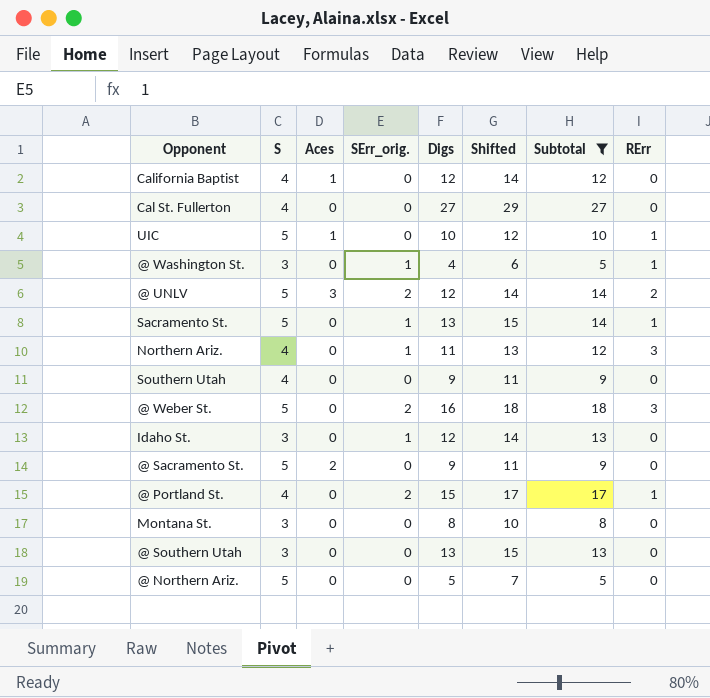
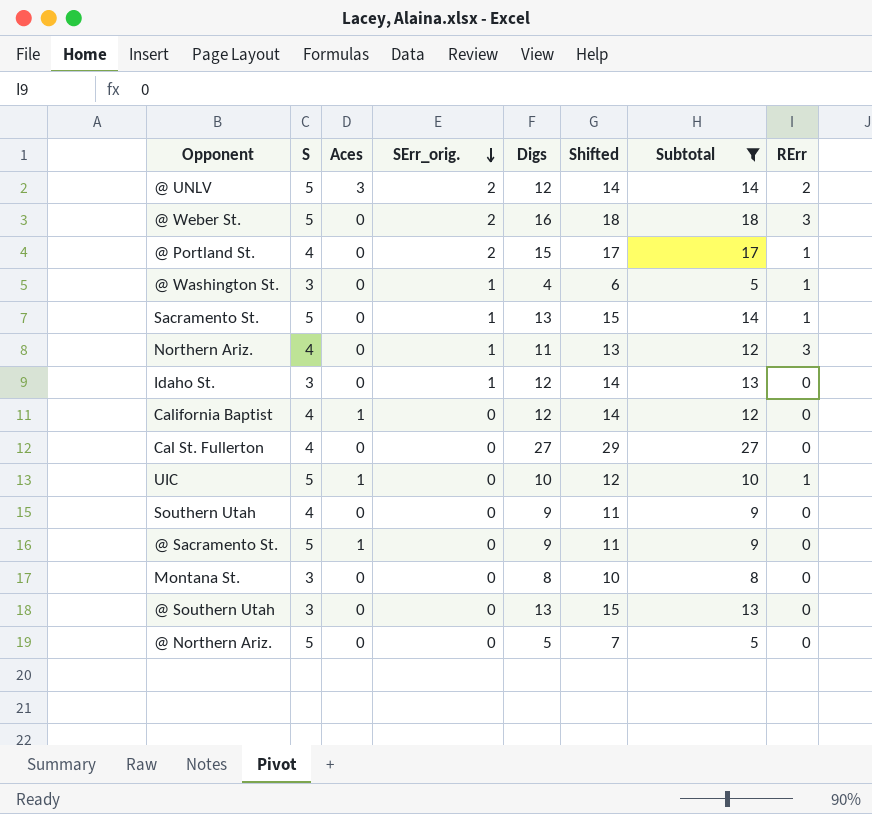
row order: none -> SErr_orig. descending
@ Sacramento St. | Aces: 2 -> 1

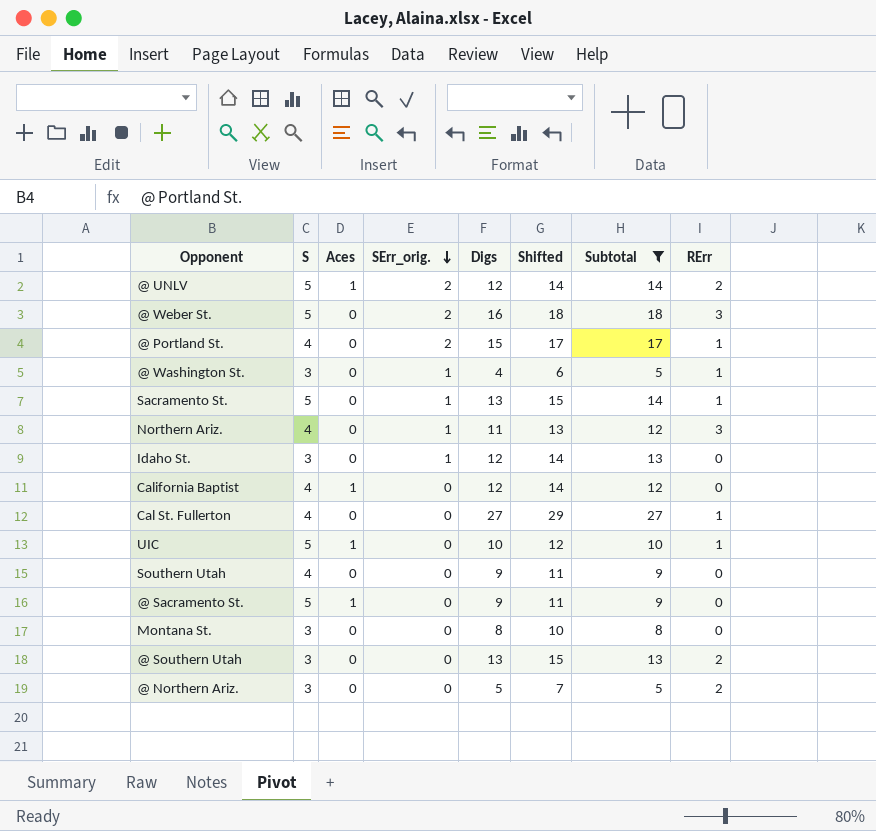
@ UNLV | Aces: 3 -> 1
Cal St. Fullerton | RErr: 0 -> 1
@ Southern Utah | RErr: 0 -> 2
@ Northern Ariz. | S: 5 -> 3
@ Northern Ariz. | RErr: 0 -> 2

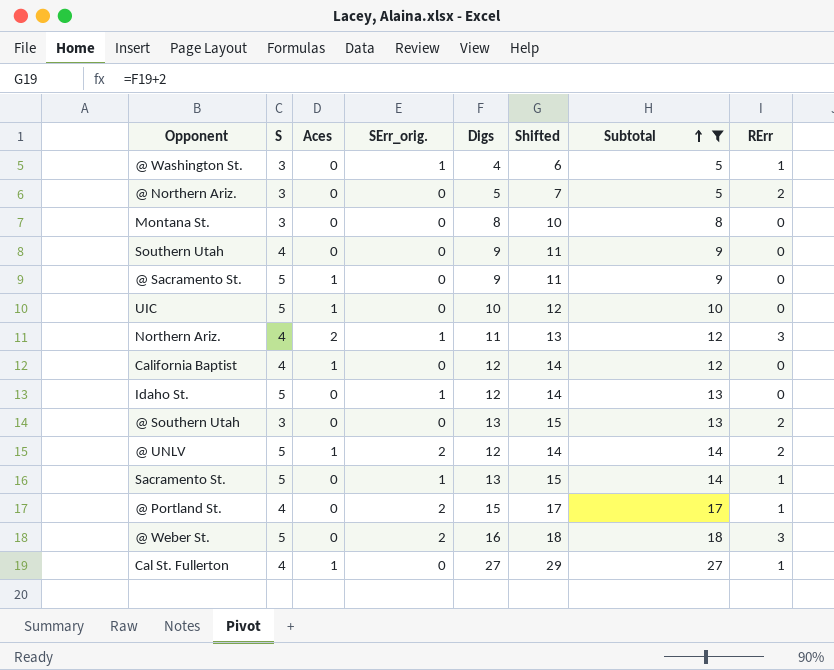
row order: SErr_orig. descending -> Subtotal ascending
UIC | RErr: 1 -> 0
Northern Ariz. | Aces: 0 -> 2
Idaho St. | S: 3 -> 5
Cal St. Fullerton | Aces: 0 -> 1

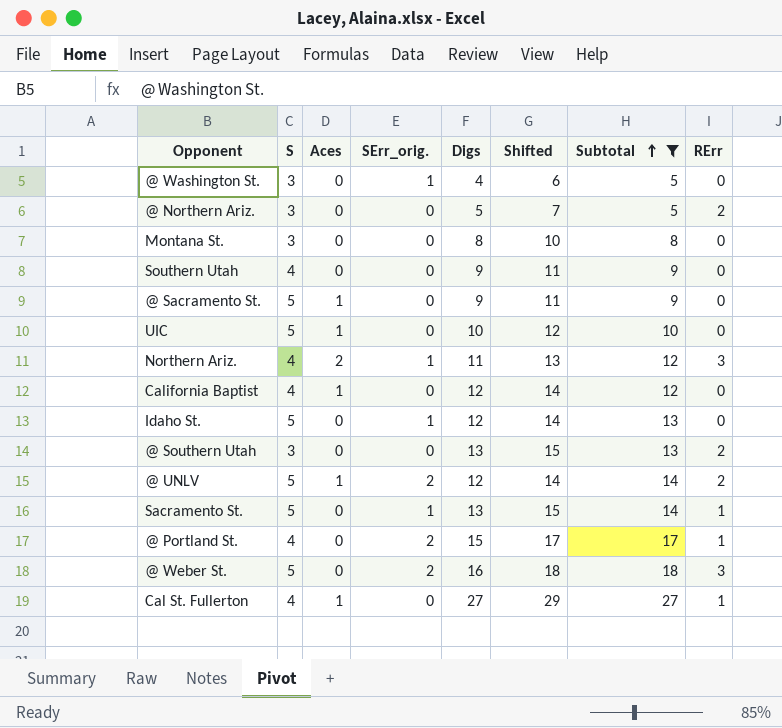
@ Washington St. | RErr: 1 -> 0

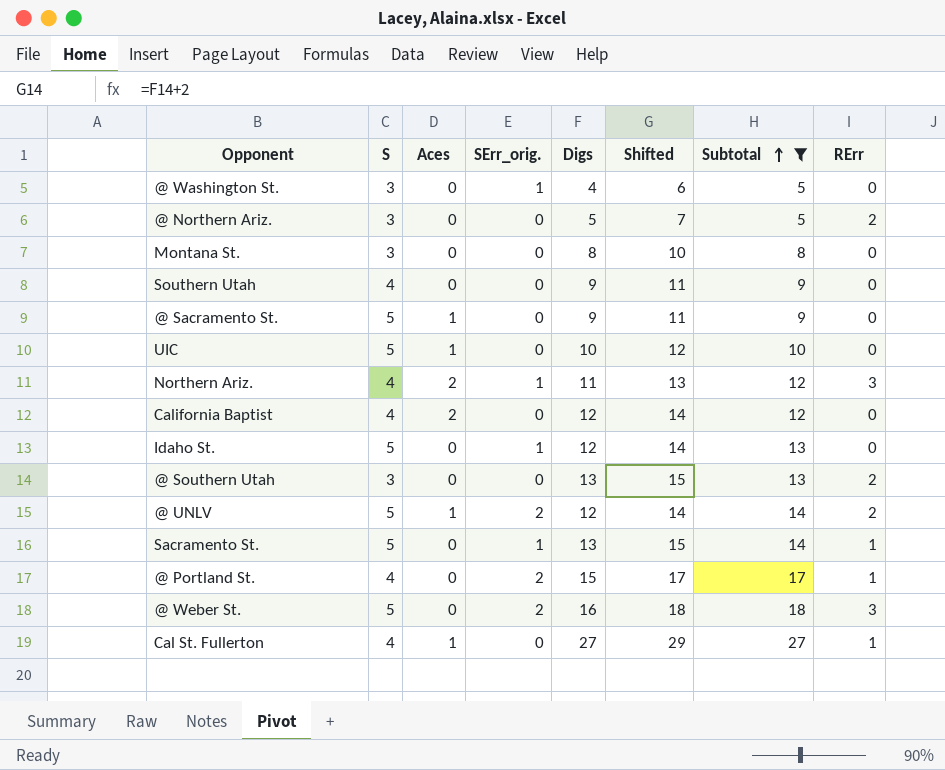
California Baptist | Aces: 1 -> 2

